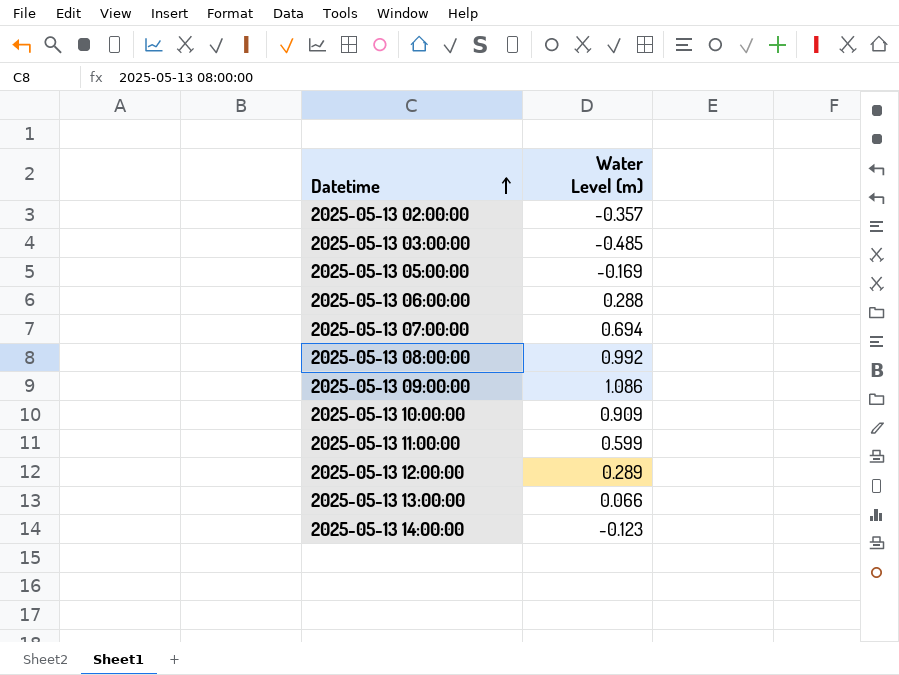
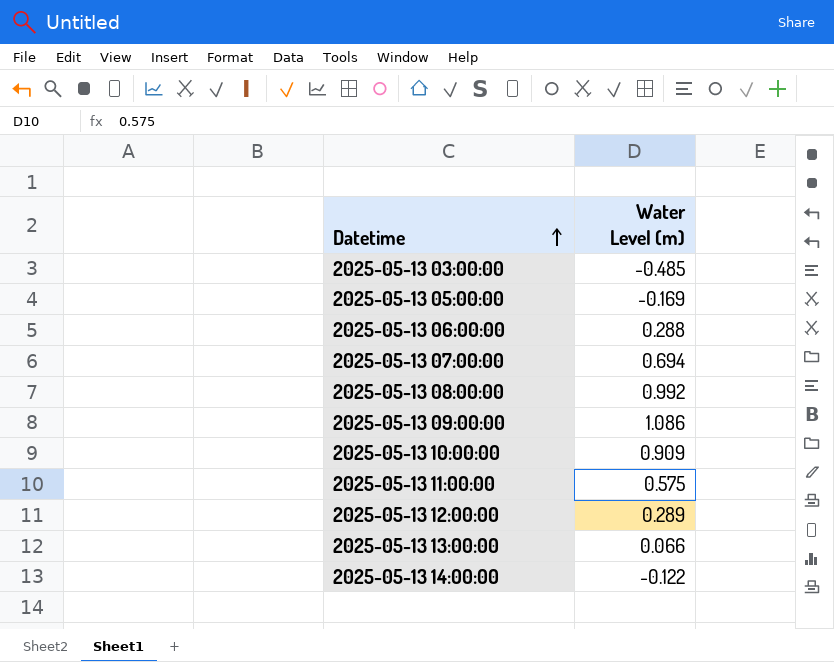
row 2025-05-13 02:00:00: -0.357 -> none
2025-05-13 11:00:00 | Water Level (m): 0.599 -> 0.575
2025-05-13 14:00:00 | Water Level (m): -0.123 -> -0.122

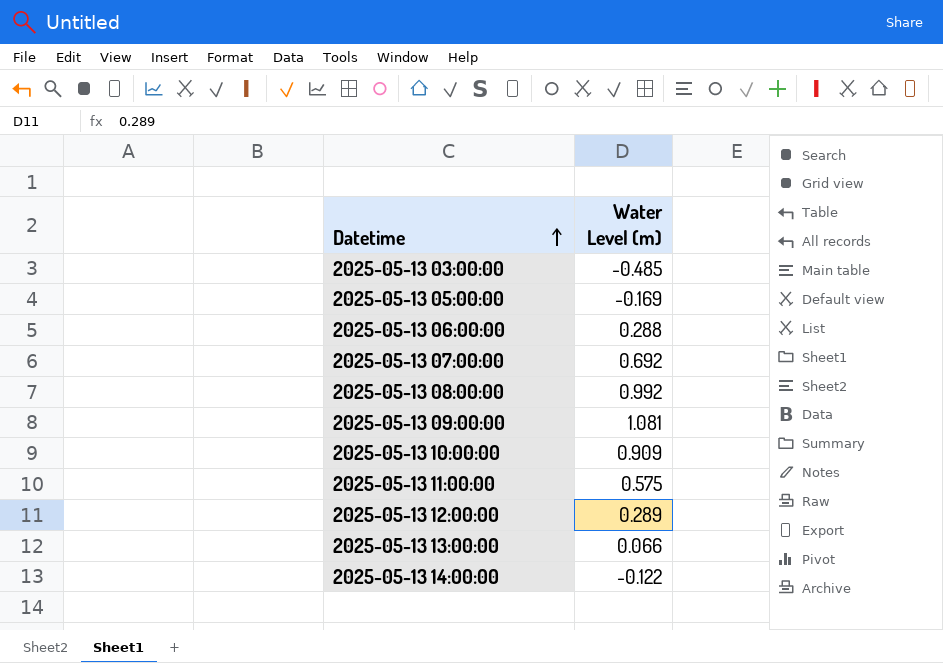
2025-05-13 07:00:00 | Water Level (m): 0.694 -> 0.692
2025-05-13 09:00:00 | Water Level (m): 1.086 -> 1.081

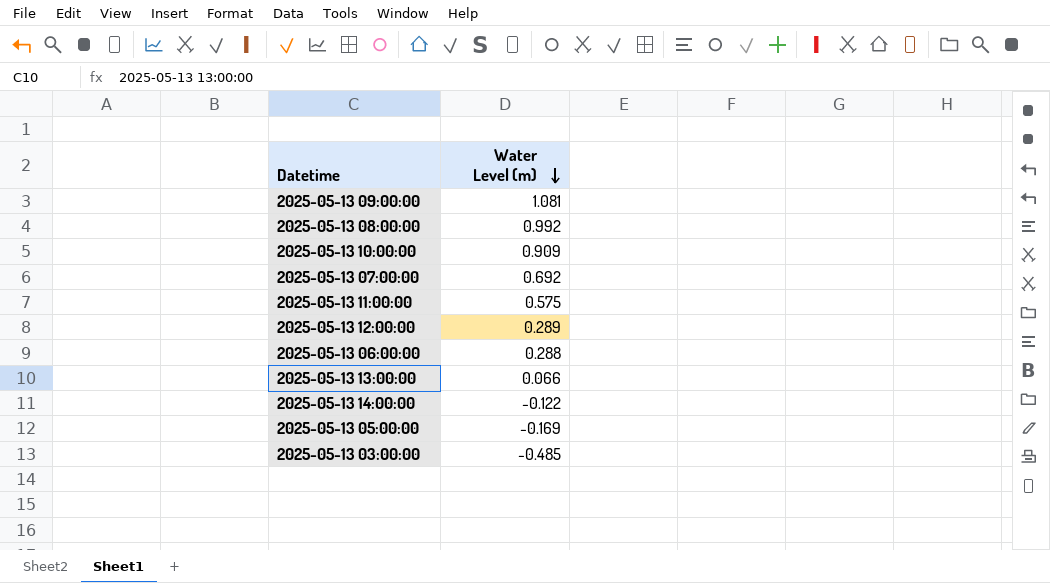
row order: Datetime ascending -> Water Level (m) descending

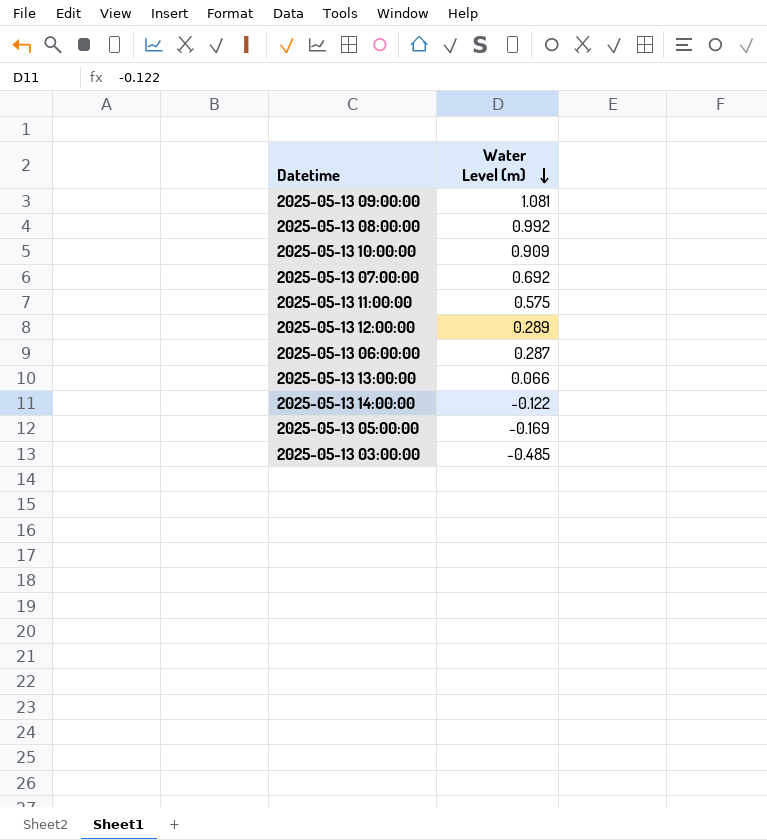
2025-05-13 06:00:00 | Water Level (m): 0.288 -> 0.287

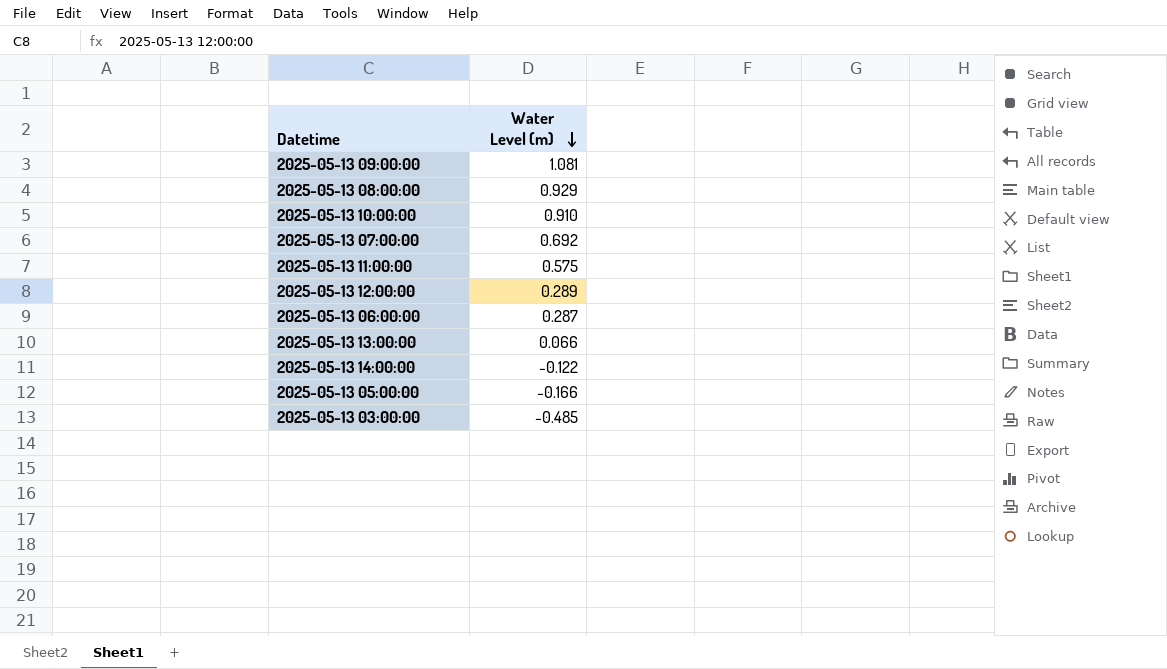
2025-05-13 08:00:00 | Water Level (m): 0.992 -> 0.929
2025-05-13 10:00:00 | Water Level (m): 0.909 -> 0.910
2025-05-13 05:00:00 | Water Level (m): -0.169 -> -0.166

